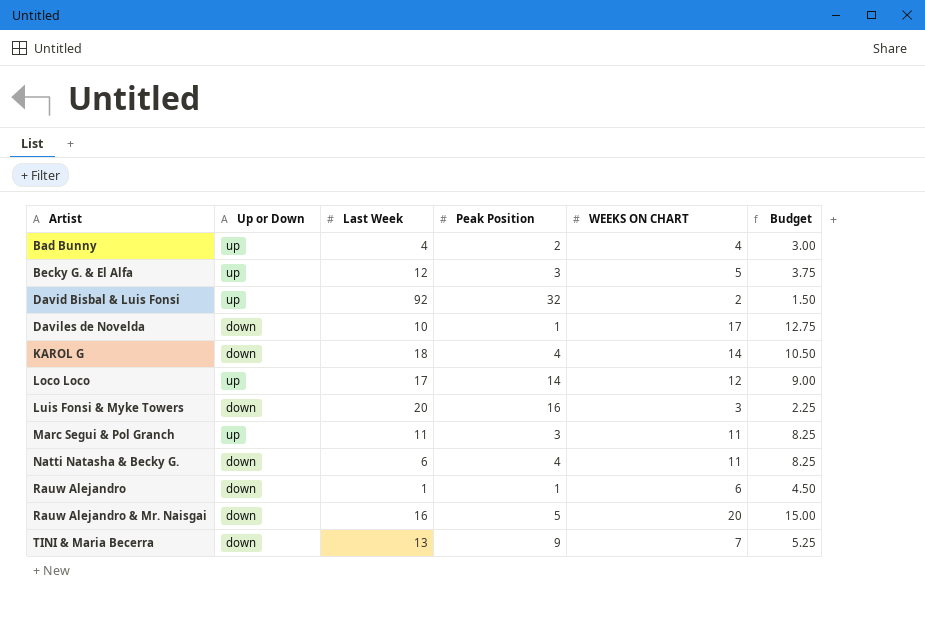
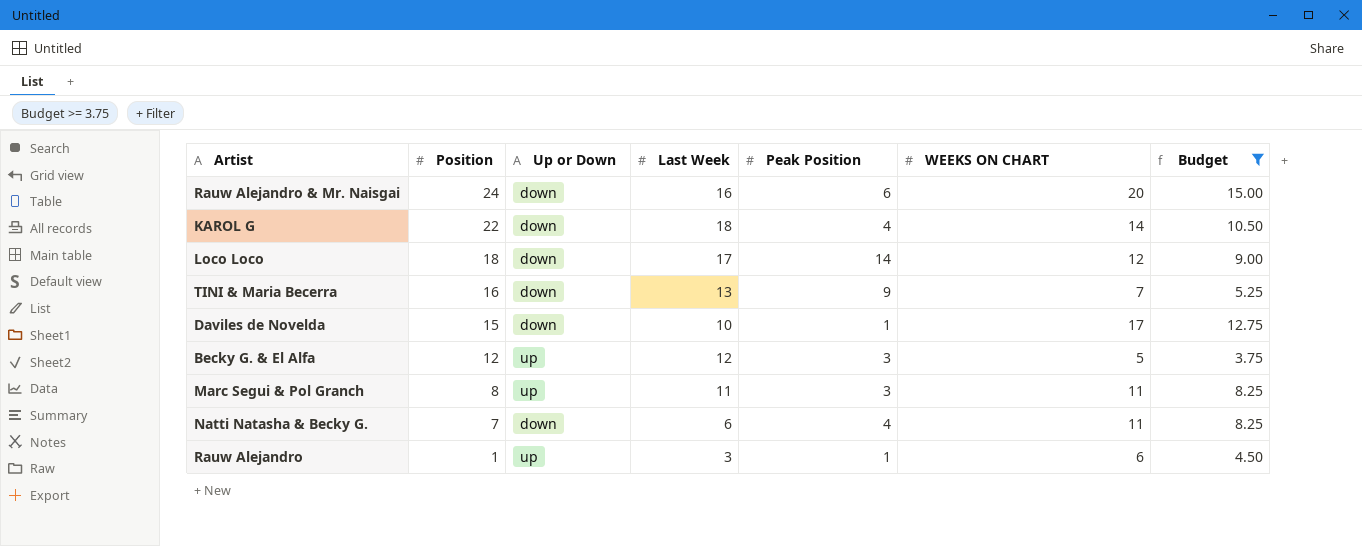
filter: none -> Budget >= 3.75
row order: Artist ascending -> Position descending
column Position | position: none -> 2
Rauw Alejandro & Mr. Naisgai | Peak Position: 5 -> 6
Loco Loco | Up or Down: up -> down
Rauw Alejandro | Up or Down: down -> up
Rauw Alejandro | Last Week: 1 -> 3

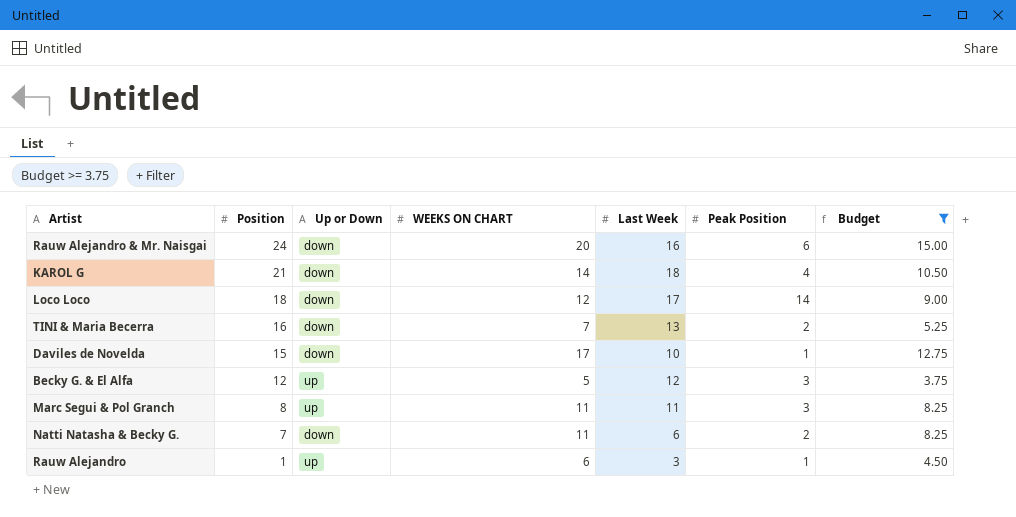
column WEEKS ON CHART | position: 6 -> 4
KAROL G | Position: 22 -> 21
TINI & Maria Becerra | Peak Position: 9 -> 2
Natti Natasha & Becky G. | Peak Position: 4 -> 2

